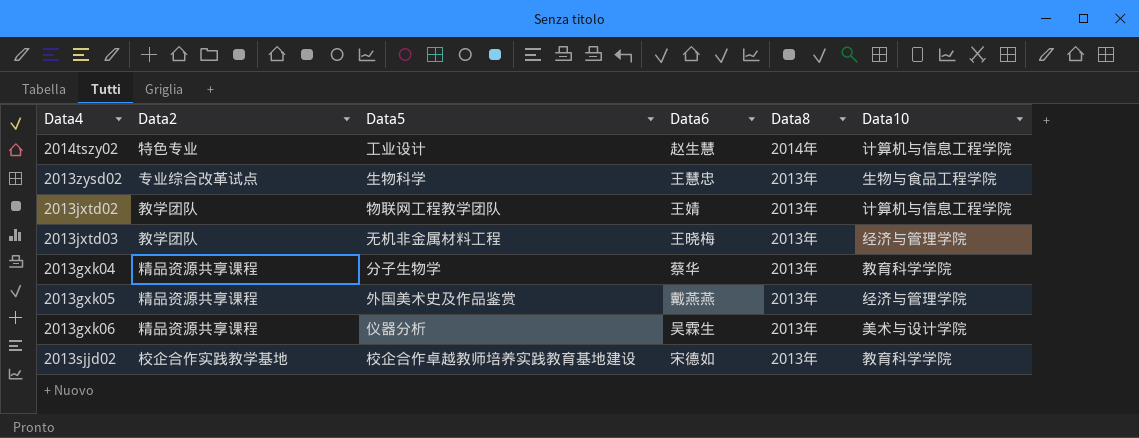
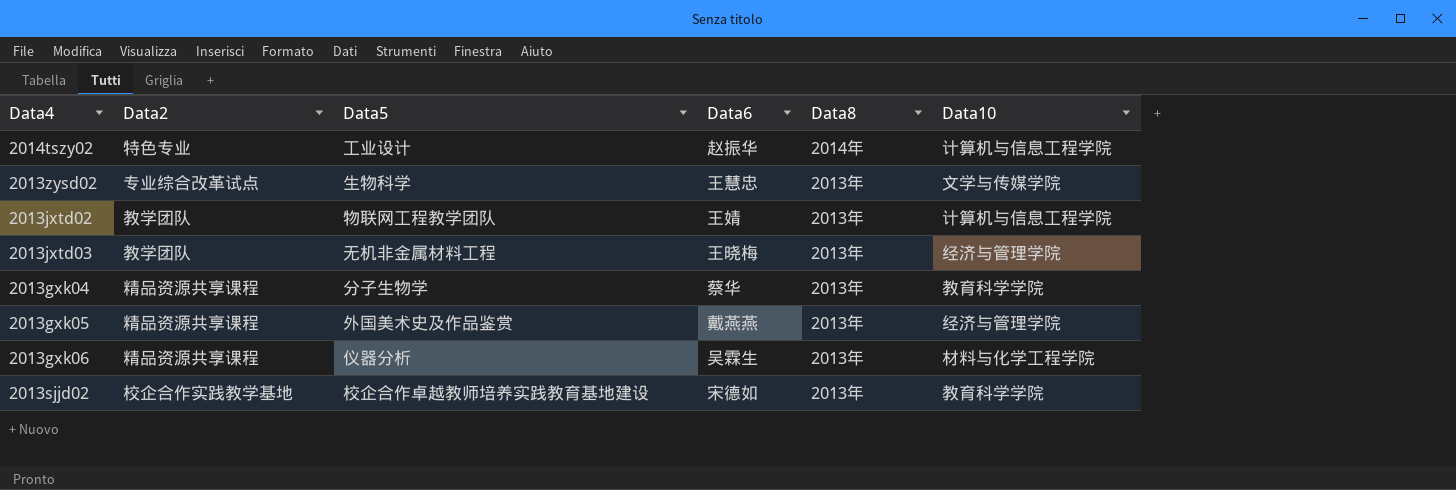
2014tszy02 | Data6: 赵生慧 -> 赵振华
2013zysd02 | Data10: 生物与食品工程学院 -> 文学与传媒学院
2013gxk06 | Data10: 美术与设计学院 -> 材料与化学工程学院

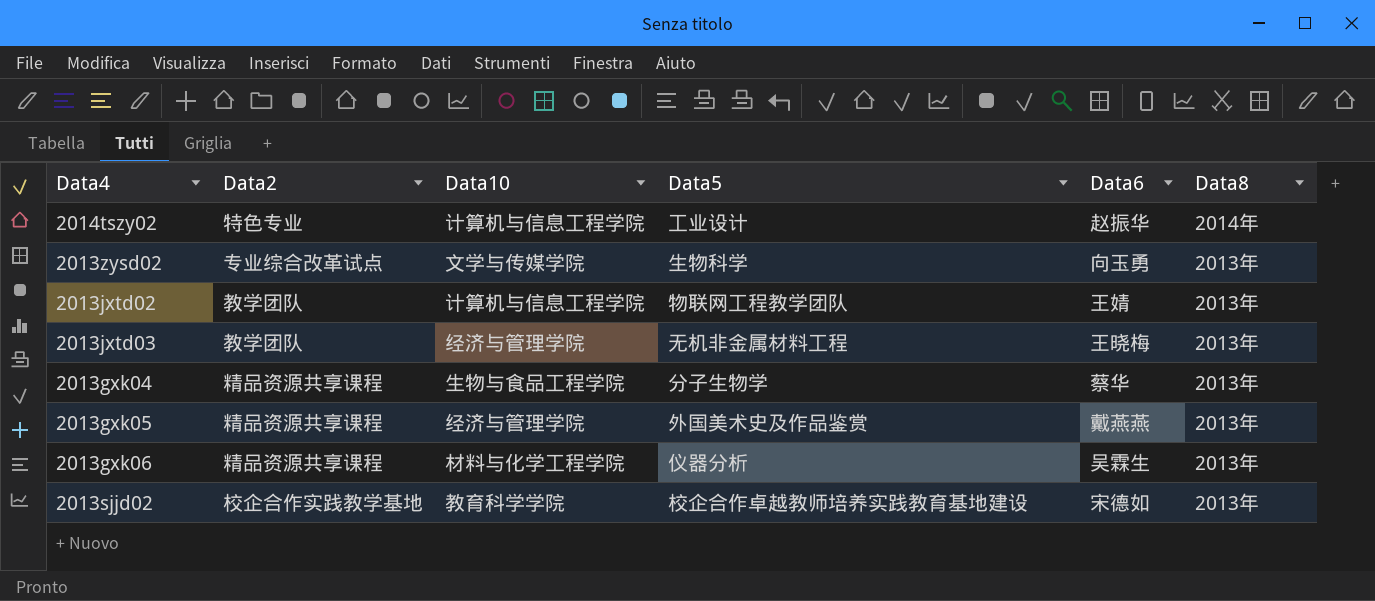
column Data10 | position: 6 -> 3
2013zysd02 | Data6: 王慧忠 -> 向玉勇
2013gxk04 | Data10: 教育科学学院 -> 生物与食品工程学院

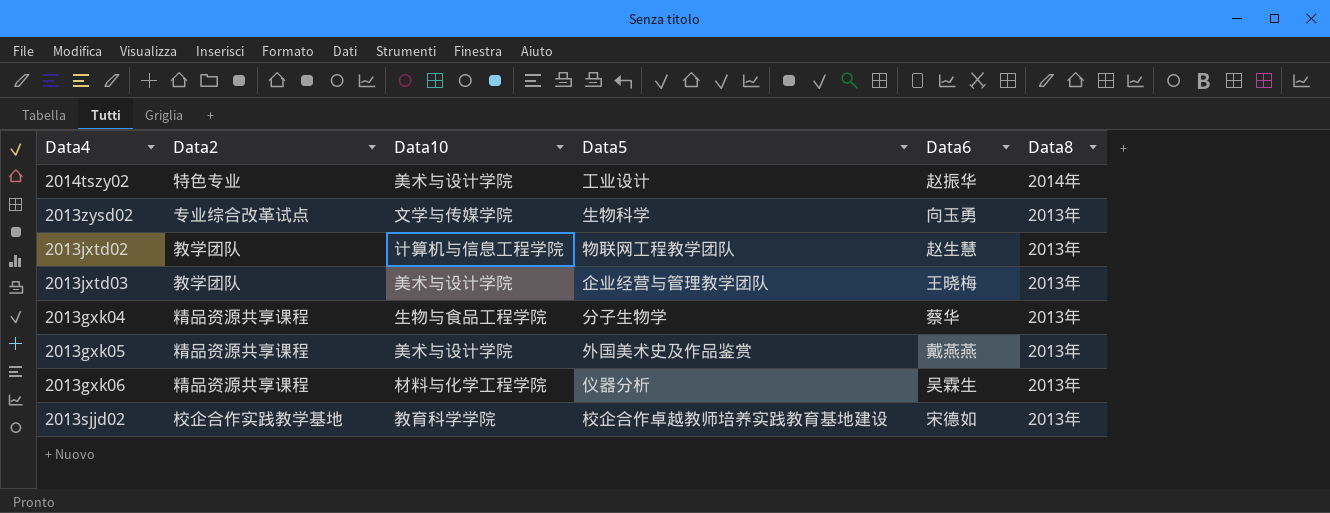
2014tszy02 | Data10: 计算机与信息工程学院 -> 美术与设计学院
2013jxtd02 | Data6: 王婧 -> 赵生慧
2013jxtd03 | Data10: 经济与管理学院 -> 美术与设计学院
2013jxtd03 | Data5: 无机非金属材料工程 -> 企业经营与管理教学团队
2013gxk05 | Data10: 经济与管理学院 -> 美术与设计学院

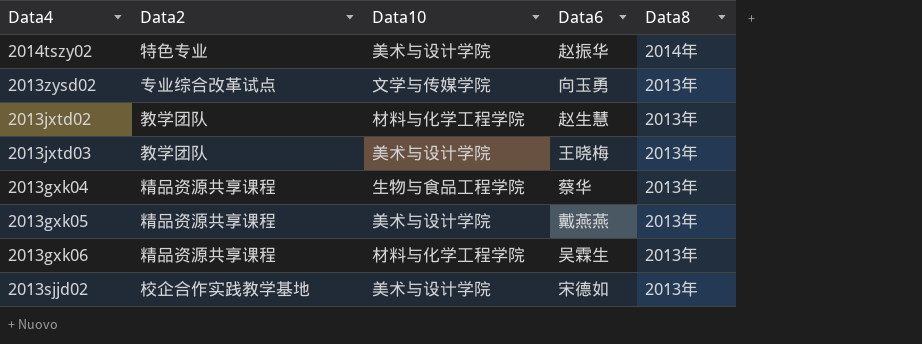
column Data5 | position: 4 -> none
2013jxtd02 | Data10: 计算机与信息工程学院 -> 材料与化学工程学院
2013sjjd02 | Data10: 教育科学学院 -> 美术与设计学院

